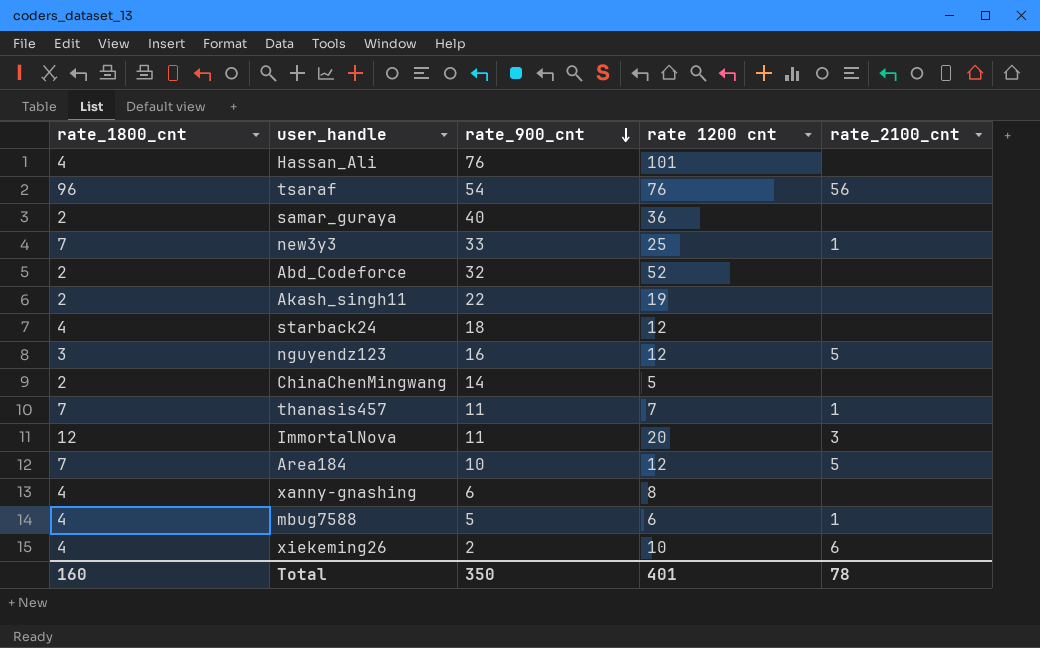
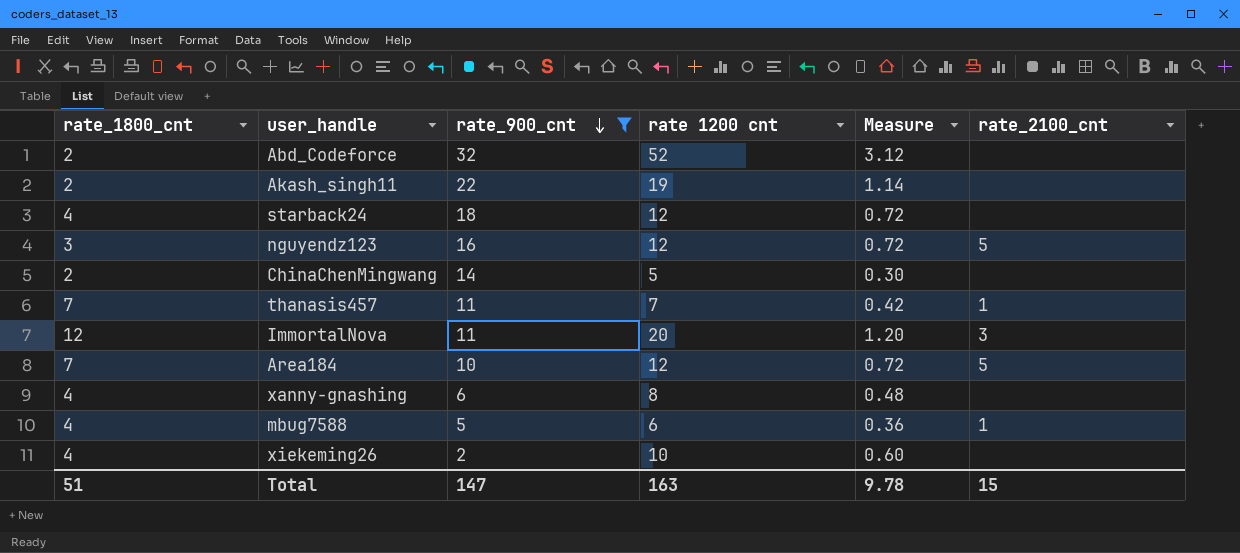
filter: none -> rate_900_cnt <= 32
column Measure | formula: none -> [rate 1200 cnt] * 0.06
xiekeming26 | rate_2100_cnt: 6 -> none
Total | rate_1800_cnt: 160 -> 51
Total | rate_900_cnt: 350 -> 147
Total | rate 1200 cnt: 401 -> 163
Total | rate_2100_cnt: 78 -> 15

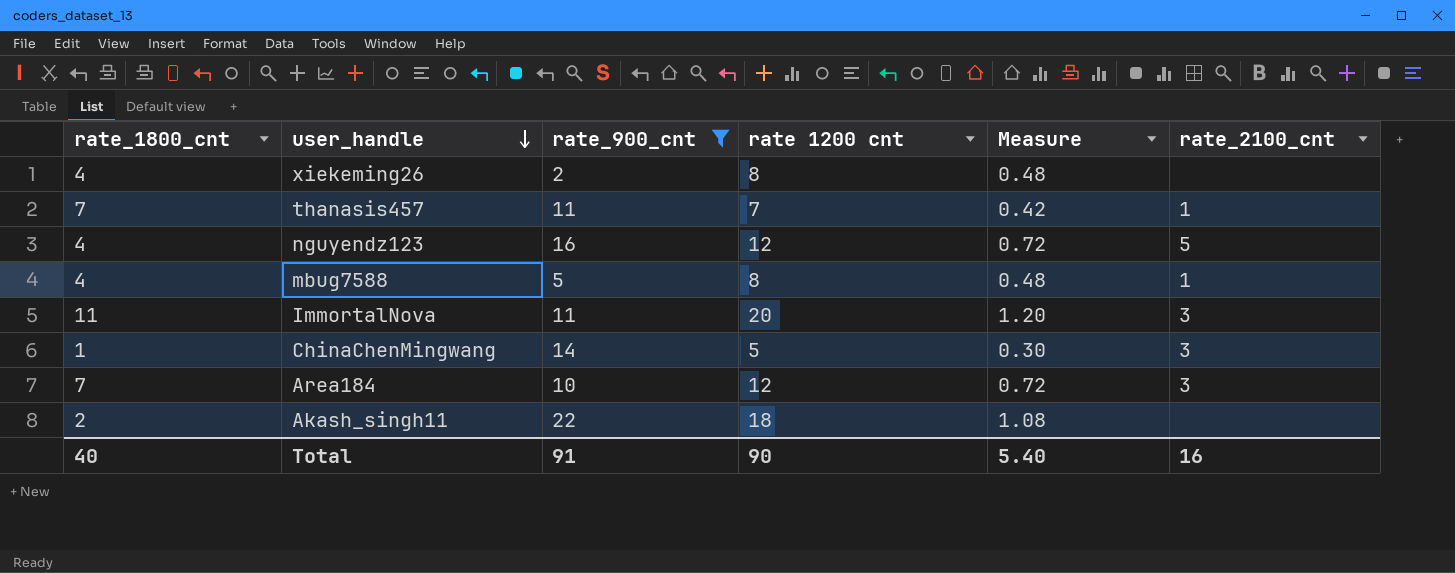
row order: rate_900_cnt descending -> user_handle descending
row Abd_Codeforce: 2 | 32 | 52 | 3.12 | none -> none
row starback24: 4 | 18 | 12 | 0.72 | none -> none
row xanny-gnashing: 4 | 6 | 8 | 0.48 | none -> none
xiekeming26 | rate 1200 cnt: 10 -> 8
xiekeming26 | Measure: 0.60 -> 0.48
nguyendz123 | rate_1800_cnt: 3 -> 4
mbug7588 | rate 1200 cnt: 6 -> 8
mbug7588 | Measure: 0.36 -> 0.48
ImmortalNova | rate_1800_cnt: 12 -> 11
ChinaChenMingwang | rate_1800_cnt: 2 -> 1
ChinaChenMingwang | rate_2100_cnt: none -> 3
Area184 | rate_2100_cnt: 5 -> 3
Akash_singh11 | rate 1200 cnt: 19 -> 18
Akash_singh11 | Measure: 1.14 -> 1.08
Total | rate_1800_cnt: 51 -> 40
Total | rate_900_cnt: 147 -> 91
Total | rate 1200 cnt: 163 -> 90
Total | Measure: 9.78 -> 5.40
Total | rate_2100_cnt: 15 -> 16

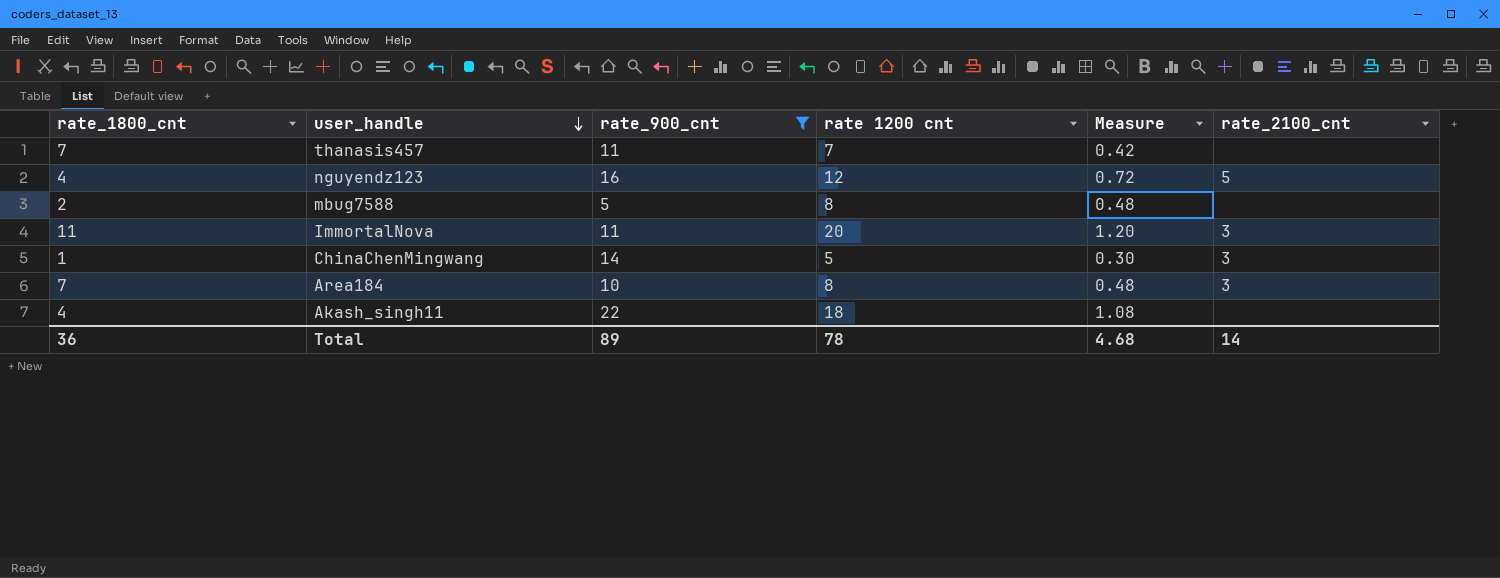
row xiekeming26: 4 | 2 | 8 | 0.48 | none -> none
thanasis457 | rate_2100_cnt: 1 -> none
mbug7588 | rate_1800_cnt: 4 -> 2
mbug7588 | rate_2100_cnt: 1 -> none
Area184 | rate 1200 cnt: 12 -> 8
Area184 | Measure: 0.72 -> 0.48
Akash_singh11 | rate_1800_cnt: 2 -> 4
Total | rate_1800_cnt: 40 -> 36
Total | rate_900_cnt: 91 -> 89
Total | rate 1200 cnt: 90 -> 78
Total | Measure: 5.40 -> 4.68
Total | rate_2100_cnt: 16 -> 14

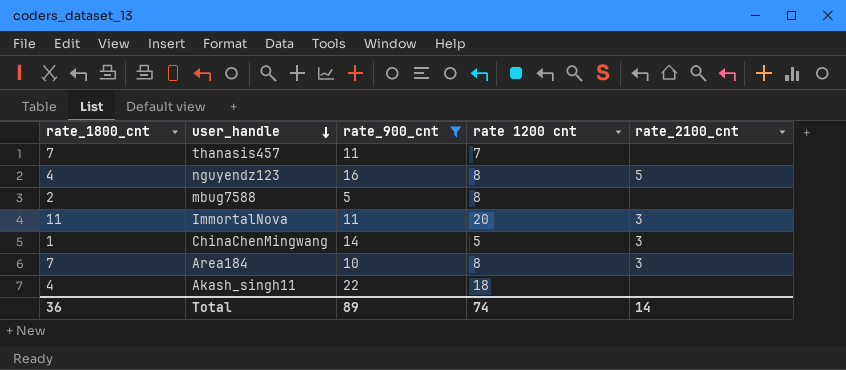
column Measure | formula: [rate 1200 cnt] * 0.06 -> none
nguyendz123 | rate 1200 cnt: 12 -> 8
Total | rate 1200 cnt: 78 -> 74

